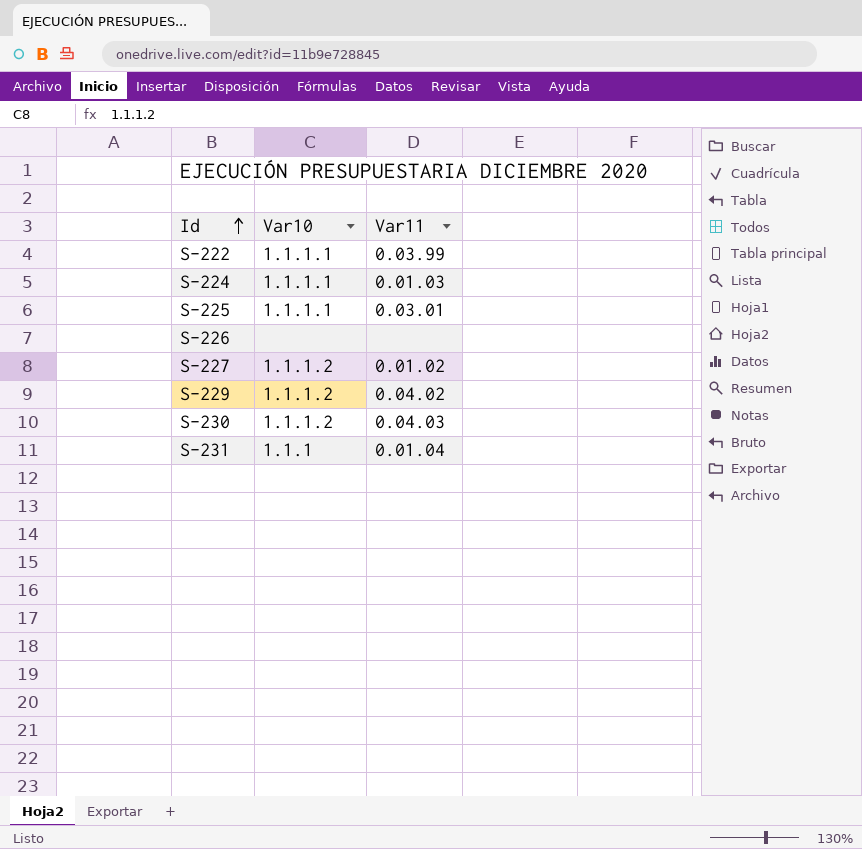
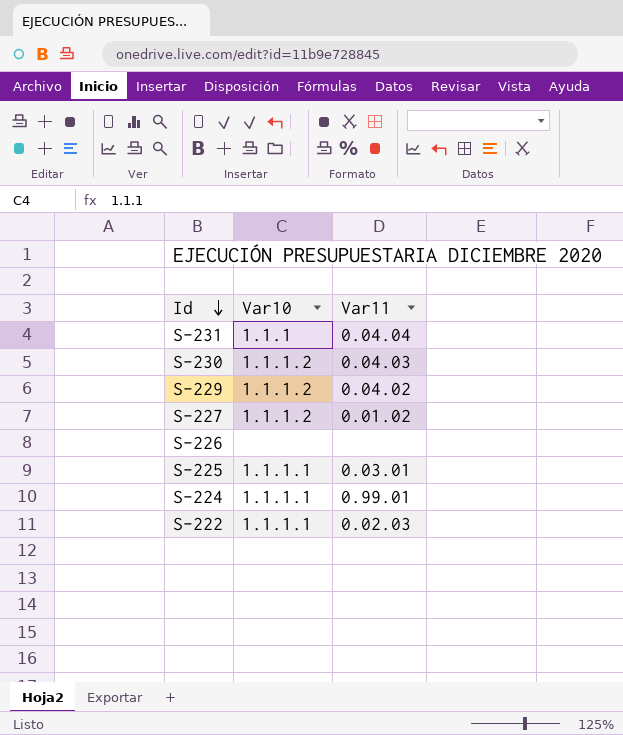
row order: Id ascending -> Id descending
S-231 | Var11: 0.01.04 -> 0.04.04
S-224 | Var11: 0.01.03 -> 0.99.01
S-222 | Var11: 0.03.99 -> 0.02.03

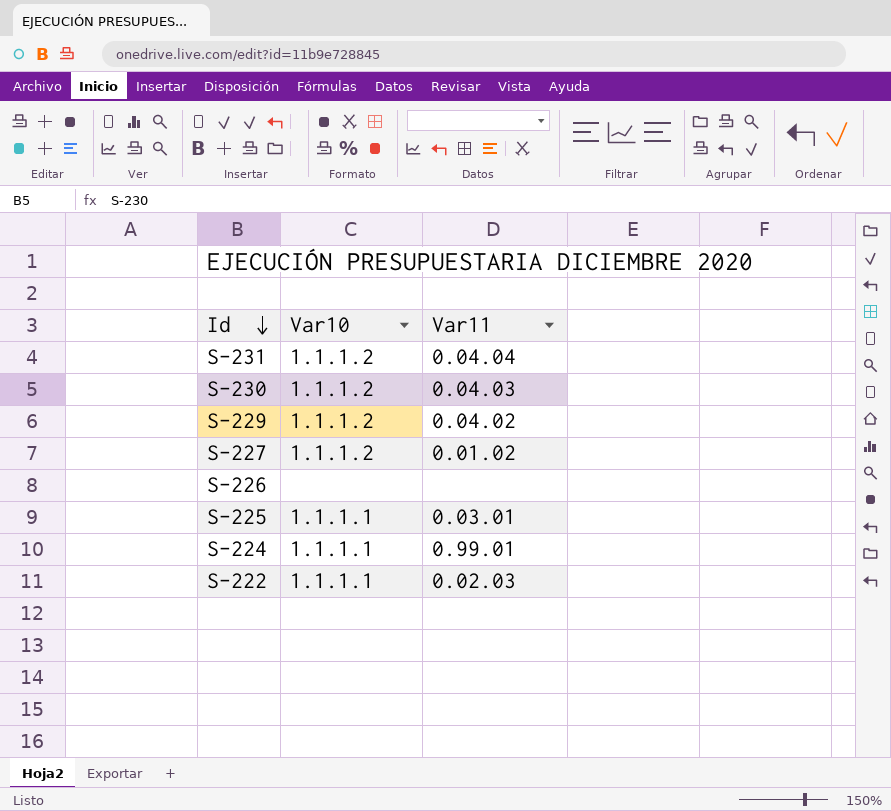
S-231 | Var10: 1.1.1 -> 1.1.1.2

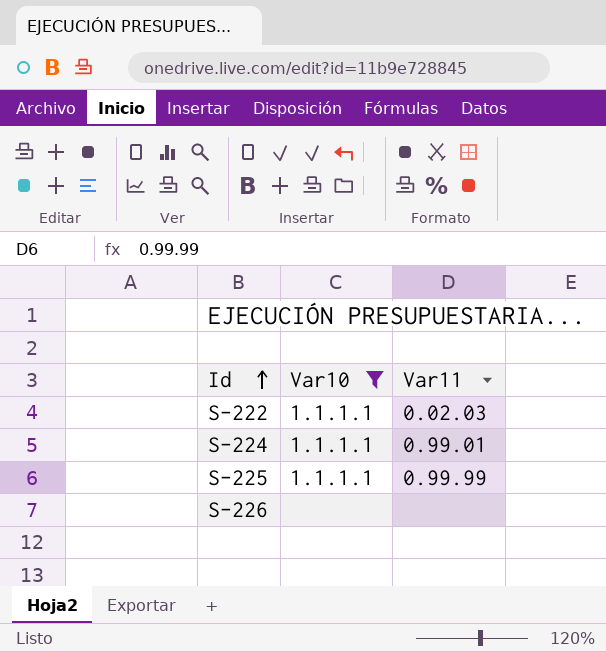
filter: none -> Var10 != 1.1.1.2
row order: Id descending -> Id ascending
S-225 | Var11: 0.03.01 -> 0.99.99

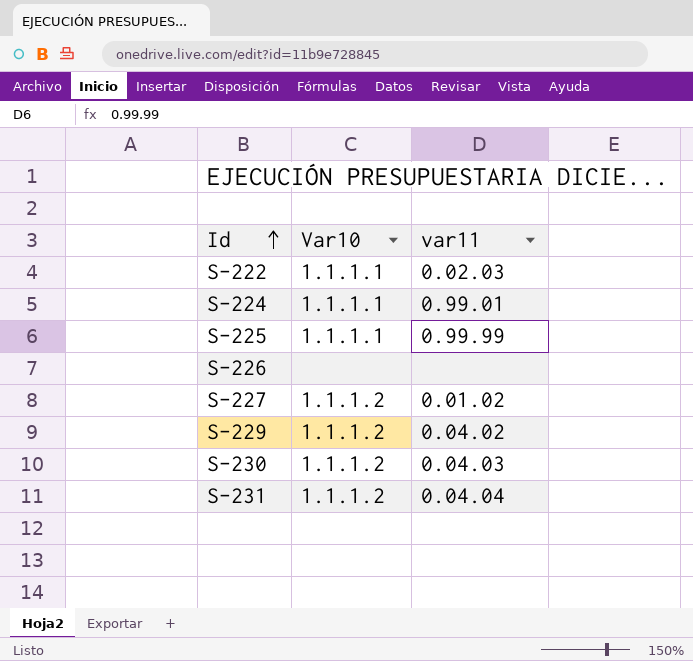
filter: Var10 != 1.1.1.2 -> none
column name: Var11 -> var11

